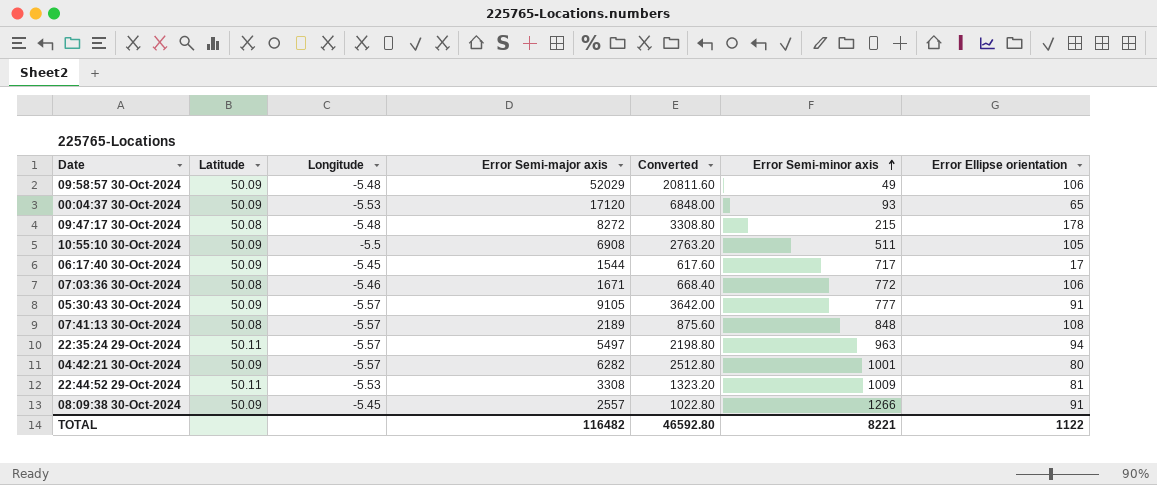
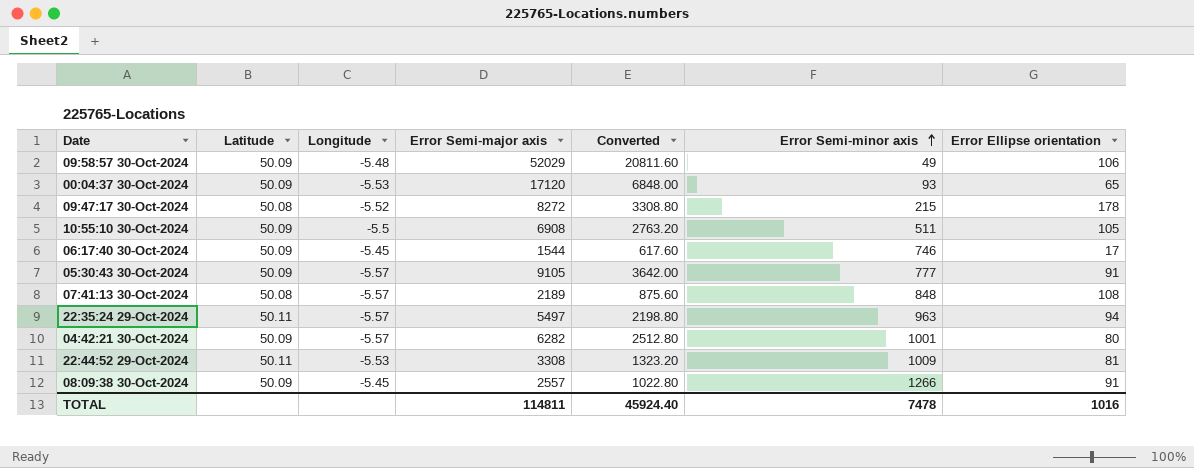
row 07:03:36 30-Oct-2024: 50.08 | -5.46 | 1671 | 668.40 | 772 | 106 -> none
09:47:17 30-Oct-2024 | Longitude: -5.48 -> -5.52
06:17:40 30-Oct-2024 | Error Semi-minor axis: 717 -> 746
TOTAL | Error Semi-major axis: 116482 -> 114811
TOTAL | Converted: 46592.80 -> 45924.40
TOTAL | Error Semi-minor axis: 8221 -> 7478
TOTAL | Error Ellipse orientation: 1122 -> 1016

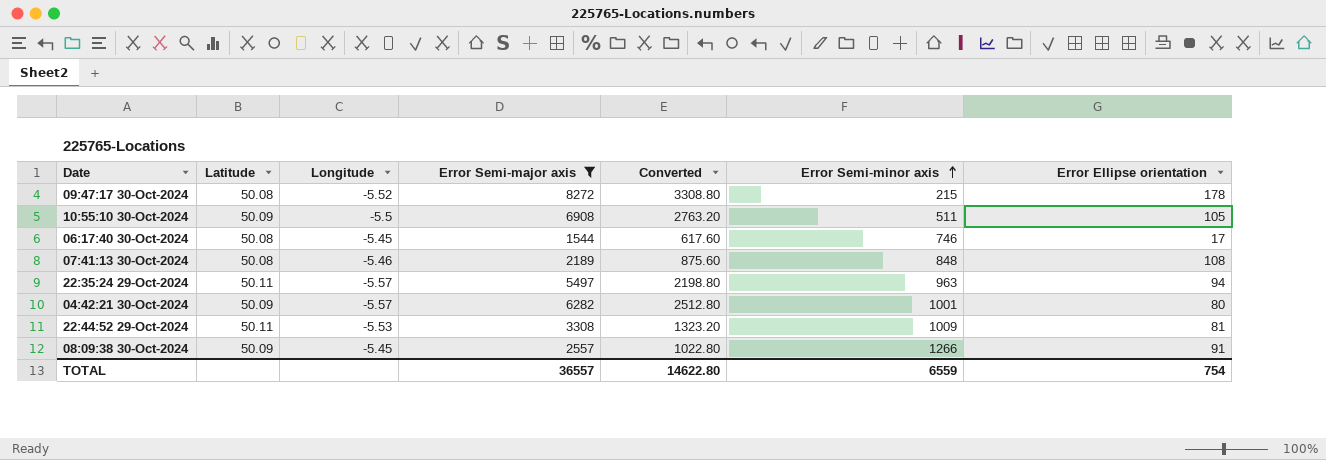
filter: none -> Error Semi-major axis <= 8272
06:17:40 30-Oct-2024 | Latitude: 50.09 -> 50.08
07:41:13 30-Oct-2024 | Longitude: -5.57 -> -5.46
TOTAL | Error Semi-major axis: 114811 -> 36557
TOTAL | Converted: 45924.40 -> 14622.80
TOTAL | Error Semi-minor axis: 7478 -> 6559
TOTAL | Error Ellipse orientation: 1016 -> 754

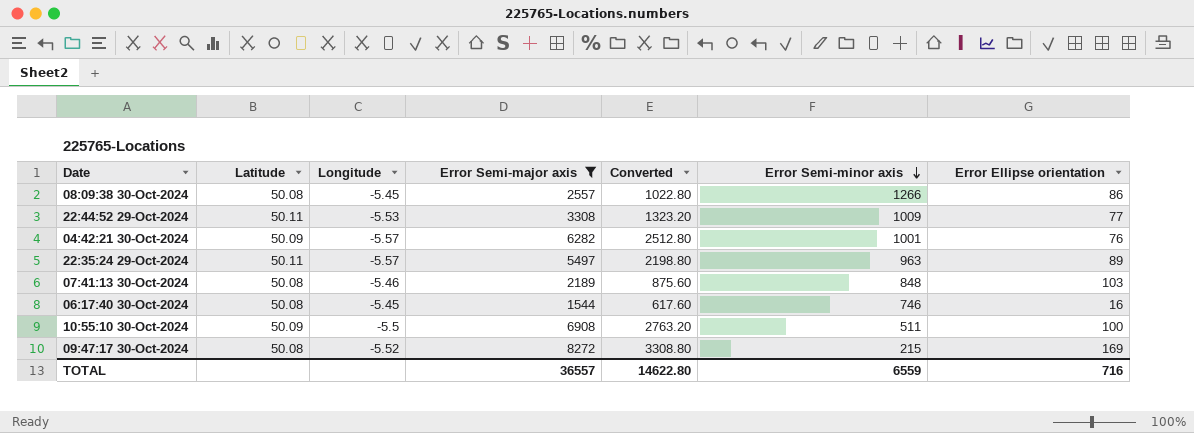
row order: Error Semi-minor axis ascending -> Error Semi-minor axis descending
08:09:38 30-Oct-2024 | Latitude: 50.09 -> 50.08
08:09:38 30-Oct-2024 | Error Ellipse orientation: 91 -> 86
22:44:52 29-Oct-2024 | Error Ellipse orientation: 81 -> 77
04:42:21 30-Oct-2024 | Error Ellipse orientation: 80 -> 76
22:35:24 29-Oct-2024 | Error Ellipse orientation: 94 -> 89
07:41:13 30-Oct-2024 | Error Ellipse orientation: 108 -> 103
06:17:40 30-Oct-2024 | Error Ellipse orientation: 17 -> 16
10:55:10 30-Oct-2024 | Error Ellipse orientation: 105 -> 100
09:47:17 30-Oct-2024 | Error Ellipse orientation: 178 -> 169
TOTAL | Error Ellipse orientation: 754 -> 716

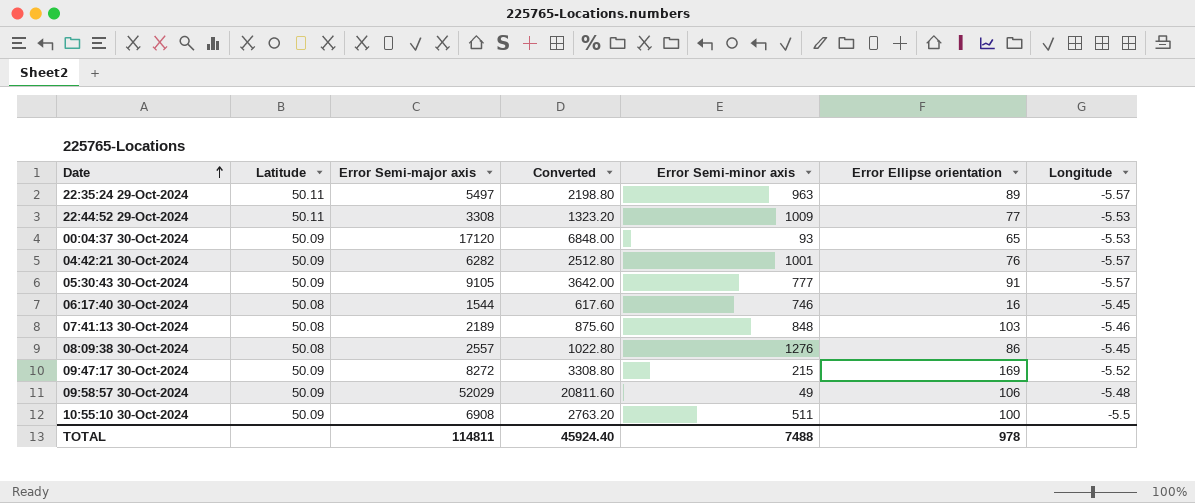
filter: Error Semi-major axis <= 8272 -> none
row order: Error Semi-minor axis descending -> Date ascending
column Longitude | position: 3 -> 7
08:09:38 30-Oct-2024 | Error Semi-minor axis: 1266 -> 1276
09:47:17 30-Oct-2024 | Latitude: 50.08 -> 50.09
TOTAL | Error Semi-major axis: 36557 -> 114811
TOTAL | Converted: 14622.80 -> 45924.40
TOTAL | Error Semi-minor axis: 6559 -> 7488
TOTAL | Error Ellipse orientation: 716 -> 978

